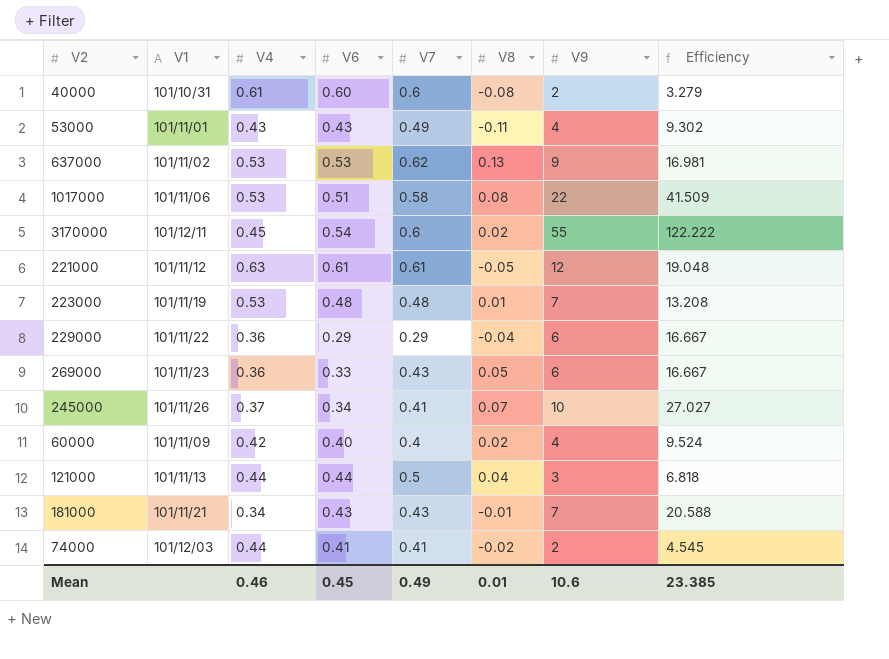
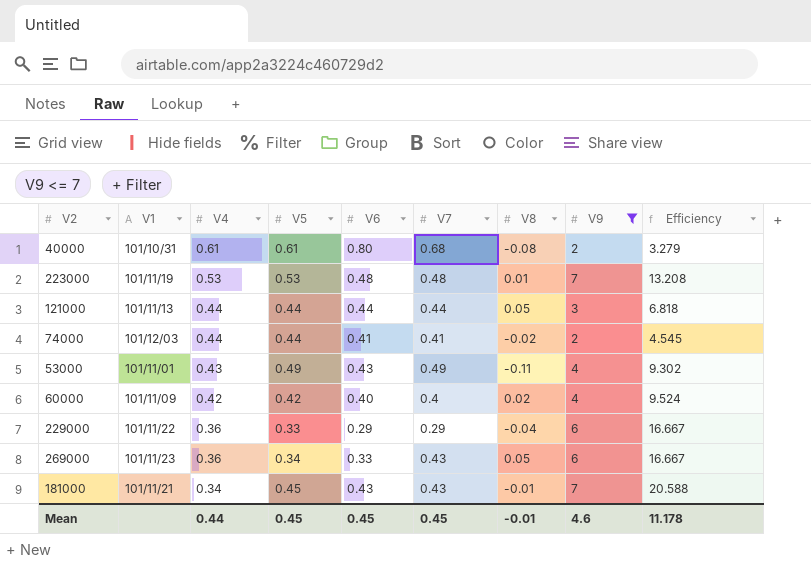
filter: none -> V9 <= 7
row order: none -> V4 descending
column V5 | position: none -> 4
40000 | V6: 0.60 -> 0.80
40000 | V7: 0.6 -> 0.68
121000 | V7: 0.5 -> 0.44
121000 | V8: 0.04 -> 0.05
Mean | V4: 0.46 -> 0.44
Mean | V7: 0.49 -> 0.45
Mean | V8: 0.01 -> -0.01
Mean | V9: 10.6 -> 4.6
Mean | Efficiency: 23.385 -> 11.178

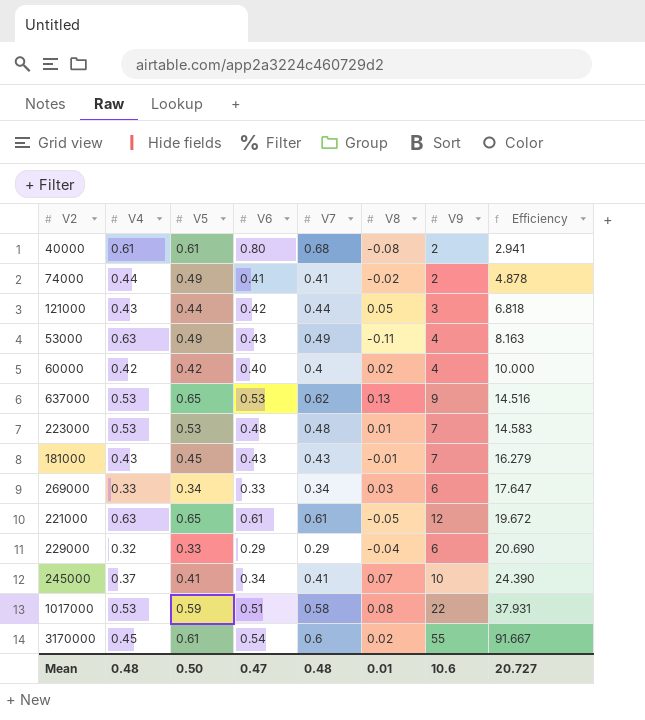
filter: V9 <= 7 -> none
row order: V4 descending -> Efficiency ascending
column V1 | position: 2 -> none
column Efficiency | formula: [V9] / [V4] -> [V9] / [V7]
74000 | V5: 0.44 -> 0.49
121000 | V4: 0.44 -> 0.43
121000 | V6: 0.44 -> 0.42
53000 | V4: 0.43 -> 0.63
181000 | V4: 0.34 -> 0.43
269000 | V4: 0.36 -> 0.33
269000 | V7: 0.43 -> 0.34
269000 | V8: 0.05 -> 0.03
229000 | V4: 0.36 -> 0.32
Mean | V4: 0.44 -> 0.48
Mean | V5: 0.45 -> 0.50
Mean | V6: 0.45 -> 0.47
Mean | V7: 0.45 -> 0.48
Mean | V8: -0.01 -> 0.01
Mean | V9: 4.6 -> 10.6
Mean | Efficiency: 11.178 -> 20.727

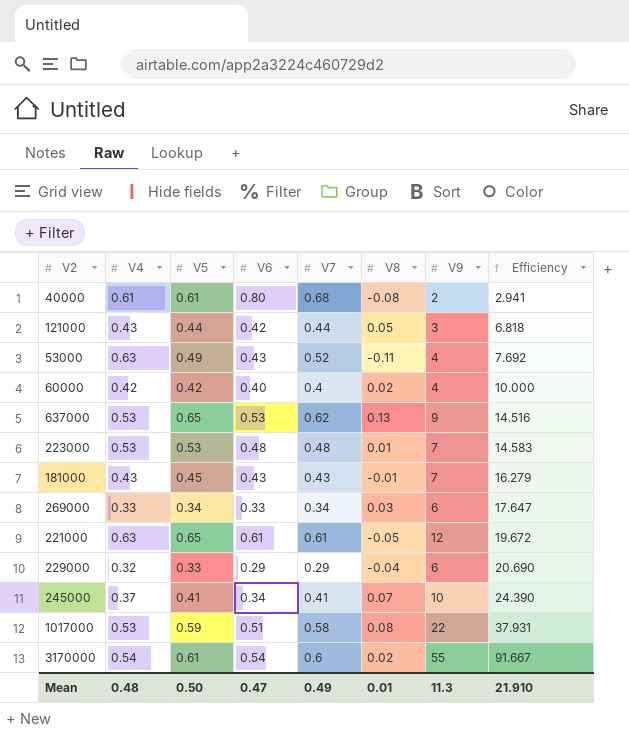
row 74000: 0.44 | 0.49 | 0.41 | 0.41 | -0.02 | 2 | 4.878 -> none
53000 | V7: 0.49 -> 0.52
53000 | Efficiency: 8.163 -> 7.692
3170000 | V4: 0.45 -> 0.54
Mean | V7: 0.48 -> 0.49
Mean | V9: 10.6 -> 11.3
Mean | Efficiency: 20.727 -> 21.910

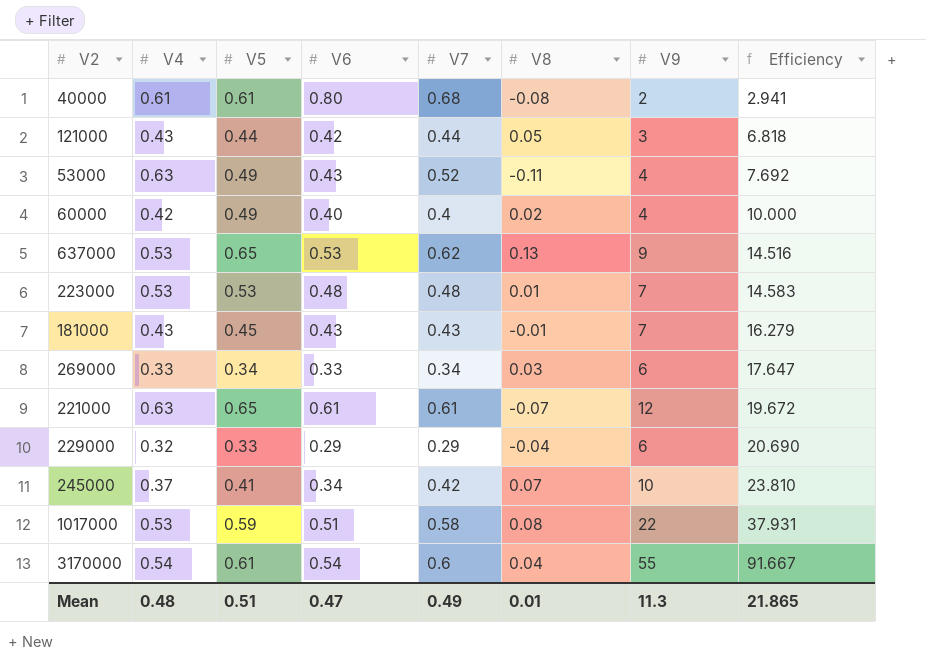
60000 | V5: 0.42 -> 0.49
221000 | V8: -0.05 -> -0.07
245000 | V7: 0.41 -> 0.42
245000 | Efficiency: 24.390 -> 23.810
3170000 | V8: 0.02 -> 0.04
Mean | V5: 0.50 -> 0.51
Mean | Efficiency: 21.910 -> 21.865

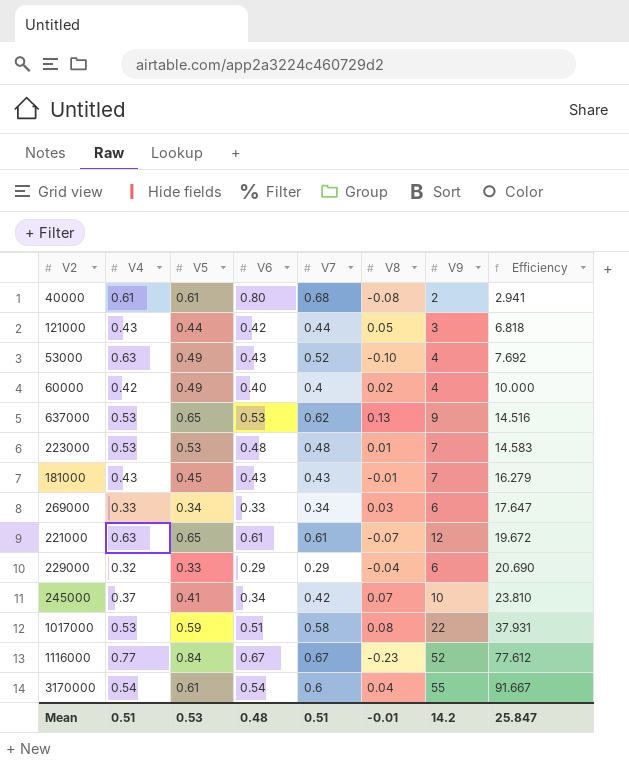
53000 | V8: -0.11 -> -0.10
row 1116000: none -> 0.77 | 0.84 | 0.67 | 0.67 | -0.23 | 52 | 77.612
Mean | V4: 0.48 -> 0.51
Mean | V5: 0.51 -> 0.53
Mean | V6: 0.47 -> 0.48
Mean | V7: 0.49 -> 0.51
Mean | V8: 0.01 -> -0.01
Mean | V9: 11.3 -> 14.2
Mean | Efficiency: 21.865 -> 25.847

